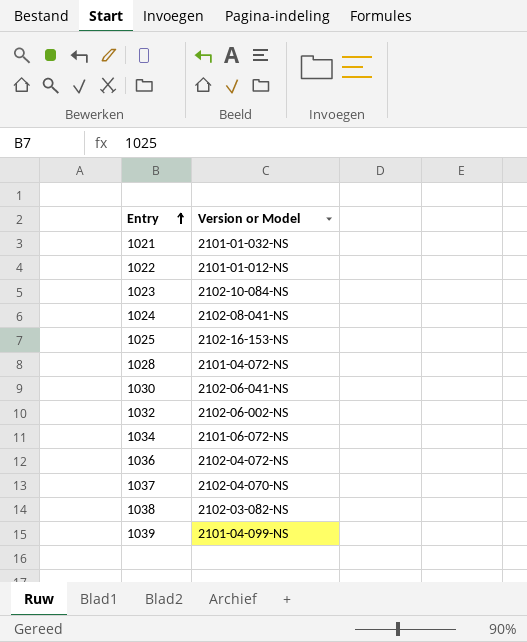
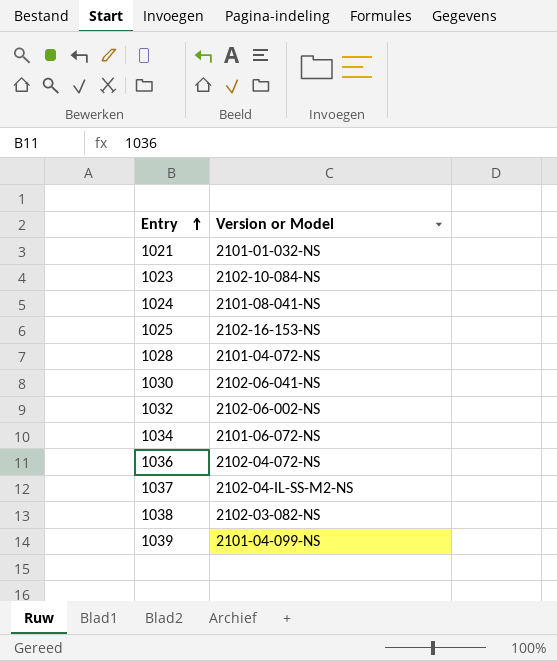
row 1022: 2101-01-012-NS -> none
1024 | Version or Model: 2102-08-041-NS -> 2101-08-041-NS
1037 | Version or Model: 2102-04-070-NS -> 2102-04-IL-SS-M2-NS

